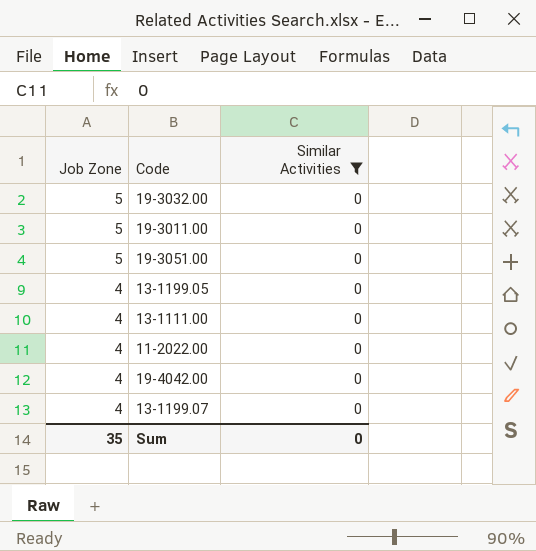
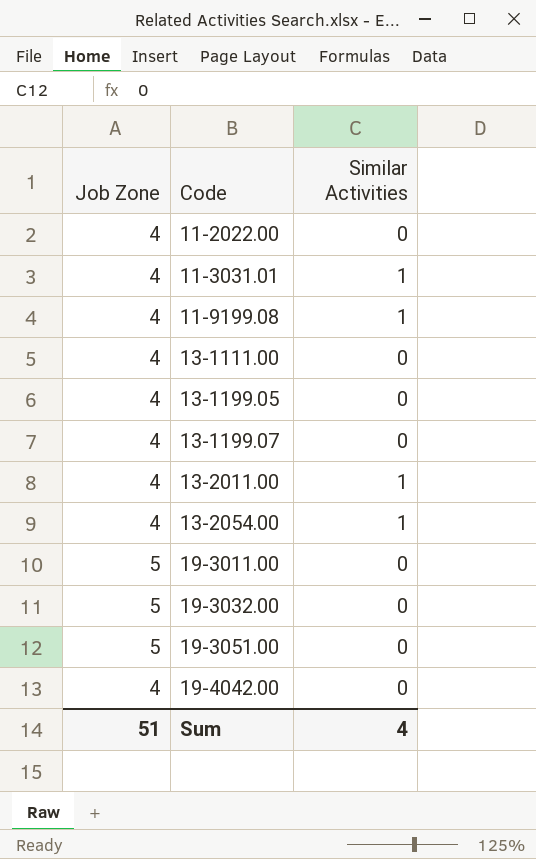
filter: Similar Activities = 0 -> none
row order: Job Zone descending -> Code ascending
Sum | Job Zone: 35 -> 51
Sum | Similar Activities: 0 -> 4

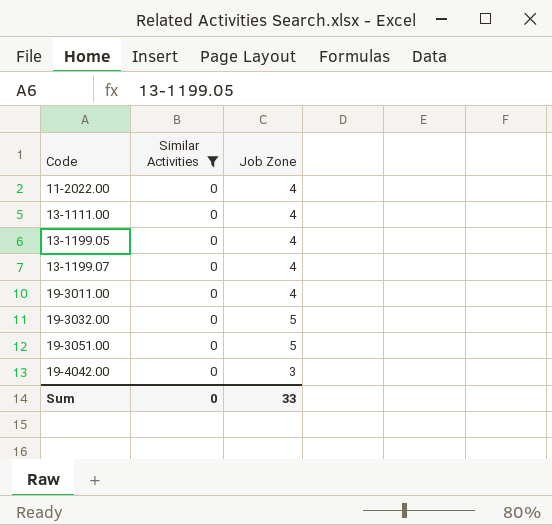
filter: none -> Similar Activities = 0
column Job Zone | position: 1 -> 3
19-3011.00 | Job Zone: 5 -> 4
19-4042.00 | Job Zone: 4 -> 3
Sum | Similar Activities: 4 -> 0
Sum | Job Zone: 51 -> 33

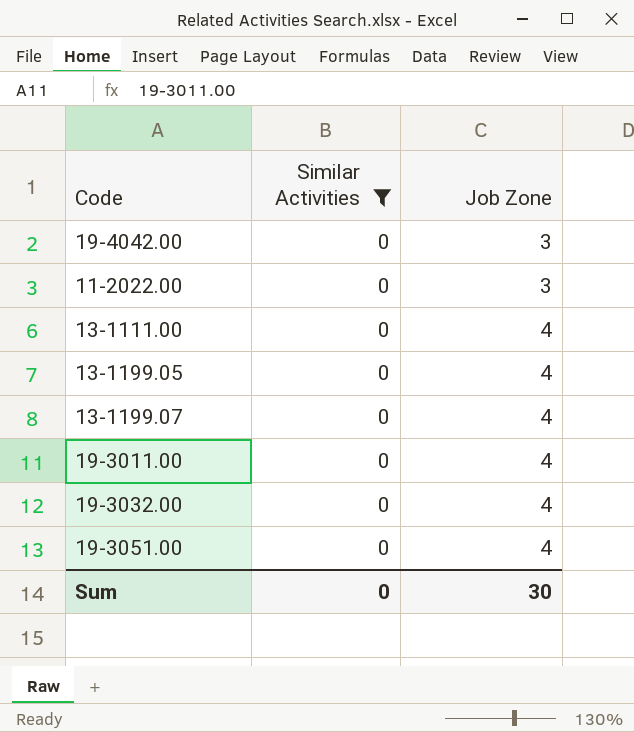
row order: Code ascending -> Job Zone ascending
11-2022.00 | Job Zone: 4 -> 3
19-3032.00 | Job Zone: 5 -> 4
19-3051.00 | Job Zone: 5 -> 4
Sum | Job Zone: 33 -> 30

